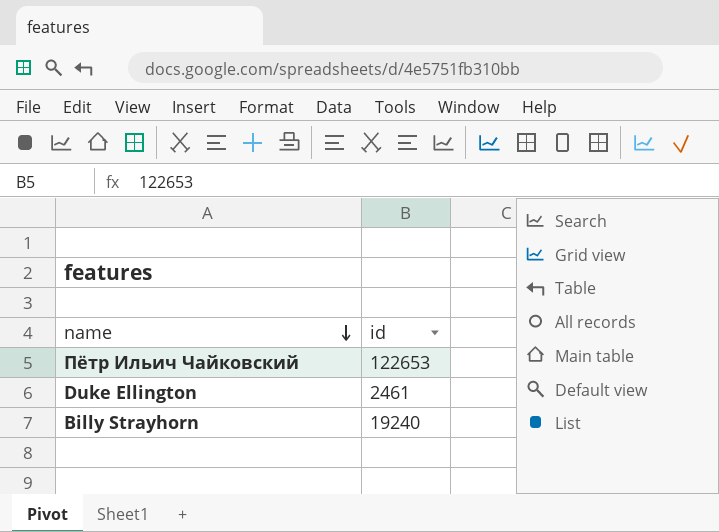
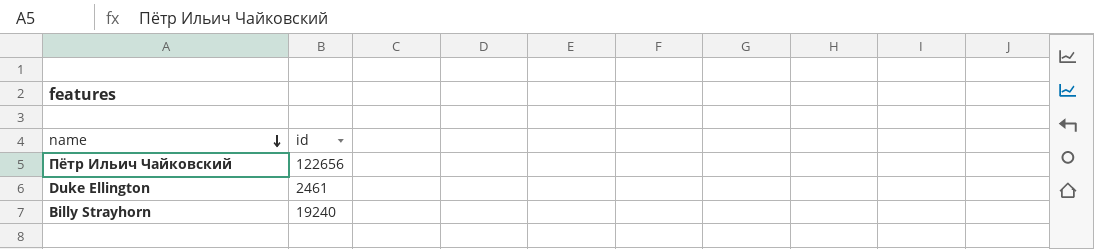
Пётр Ильич Чайковский | id: 122653 -> 122656

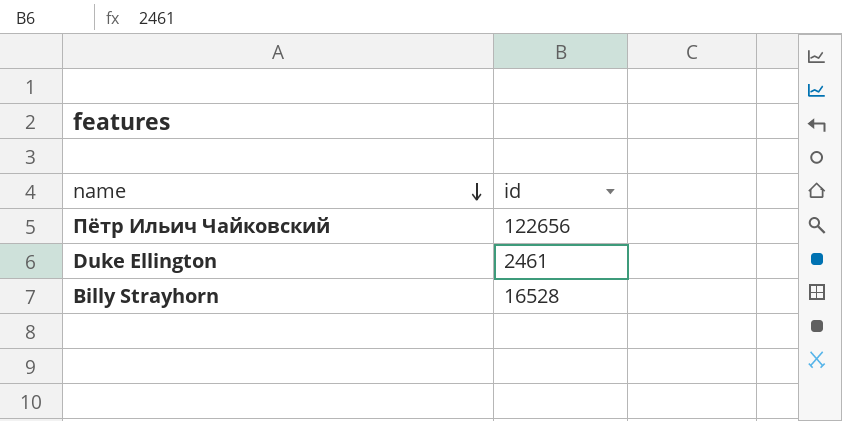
Billy Strayhorn | id: 19240 -> 16528

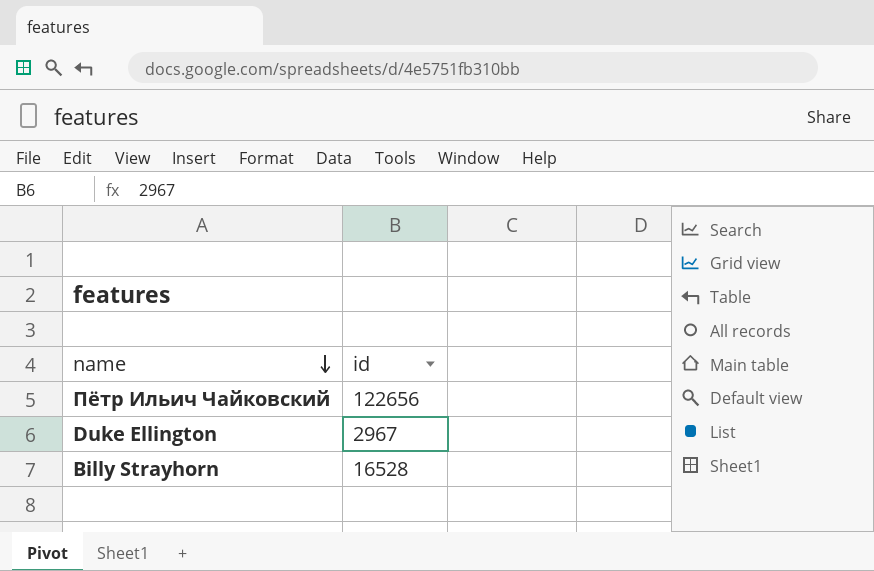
Duke Ellington | id: 2461 -> 2967

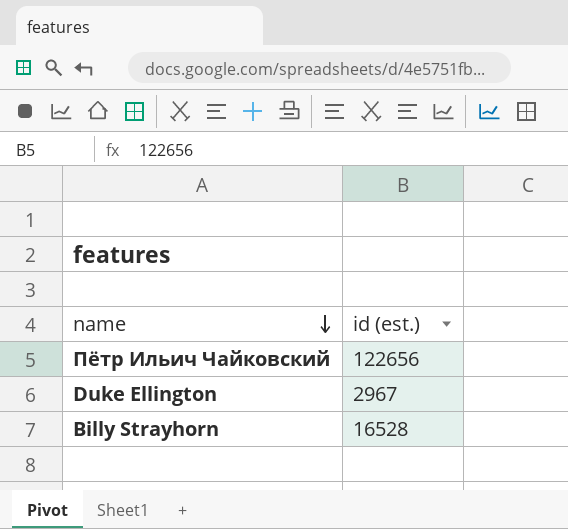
column name: id -> id (est.)

